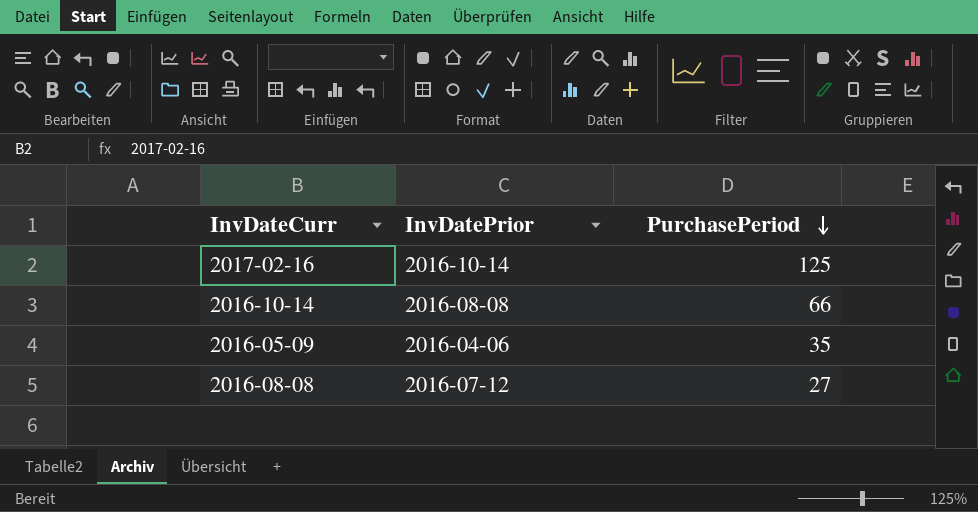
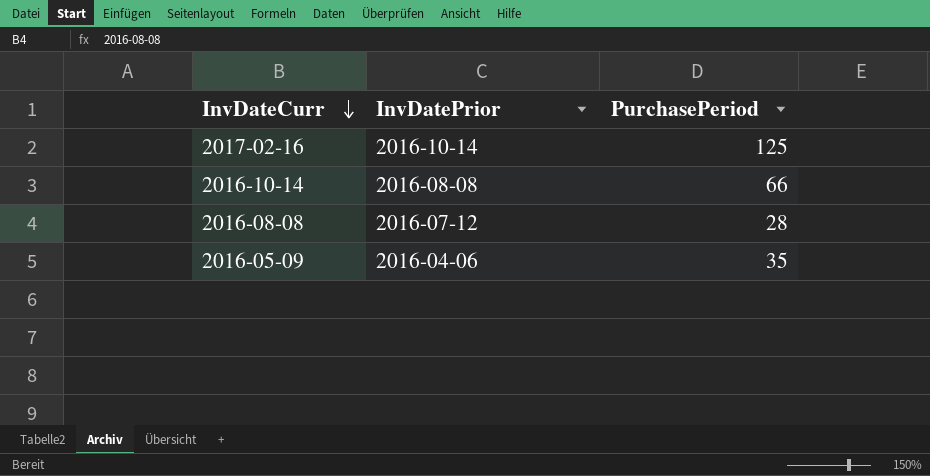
row order: PurchasePeriod descending -> InvDateCurr descending
2016-08-08 | PurchasePeriod: 27 -> 28

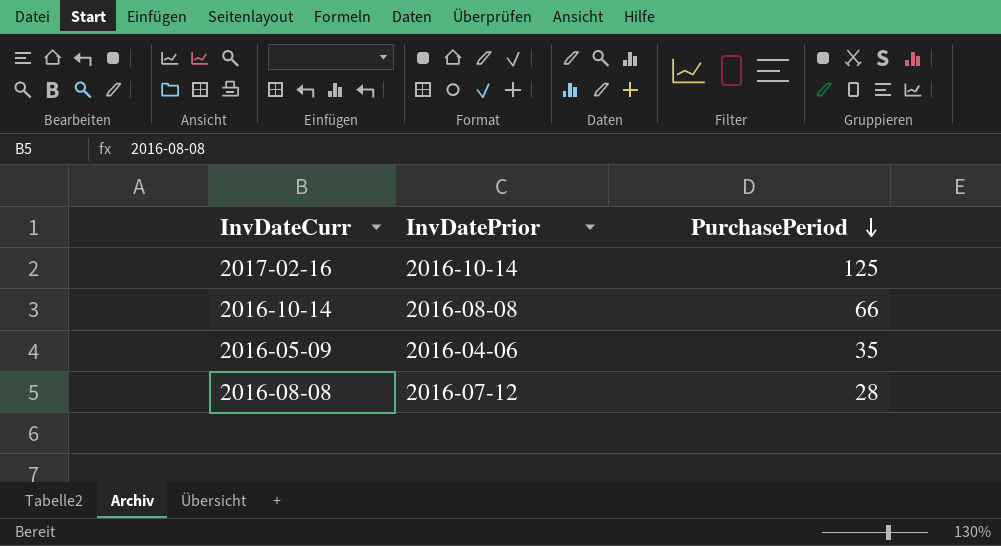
row order: InvDateCurr descending -> PurchasePeriod descending

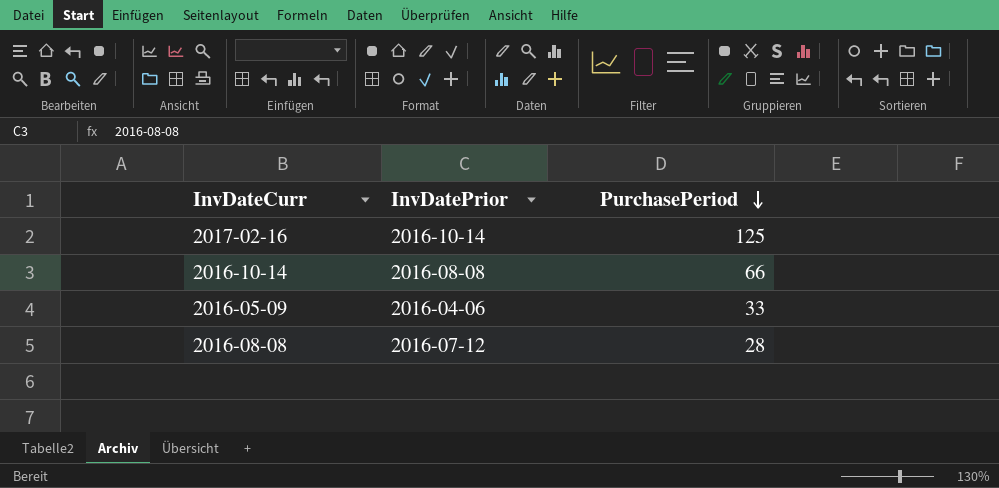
2016-05-09 | PurchasePeriod: 35 -> 33

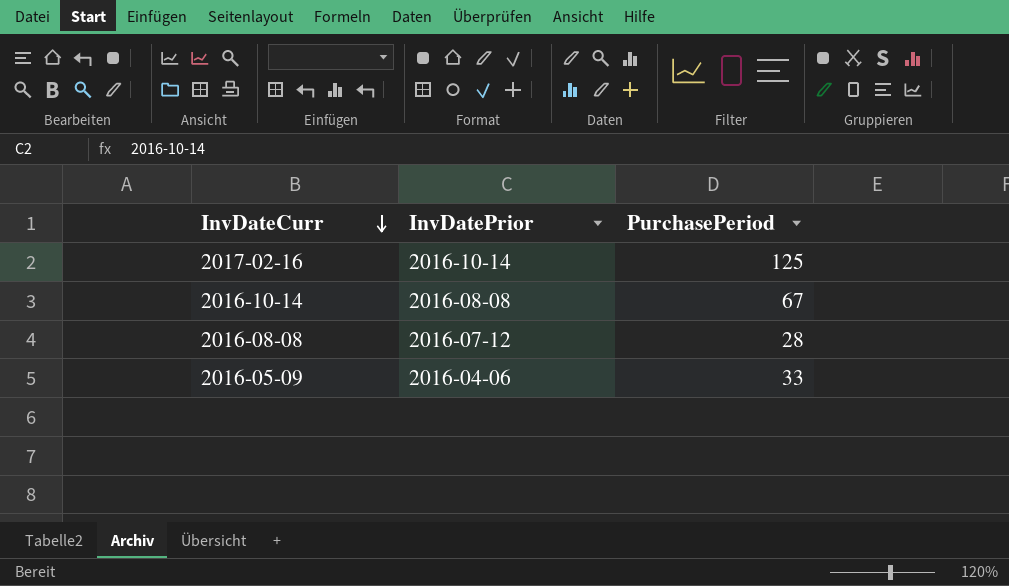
row order: PurchasePeriod descending -> InvDateCurr descending
2016-10-14 | PurchasePeriod: 66 -> 67

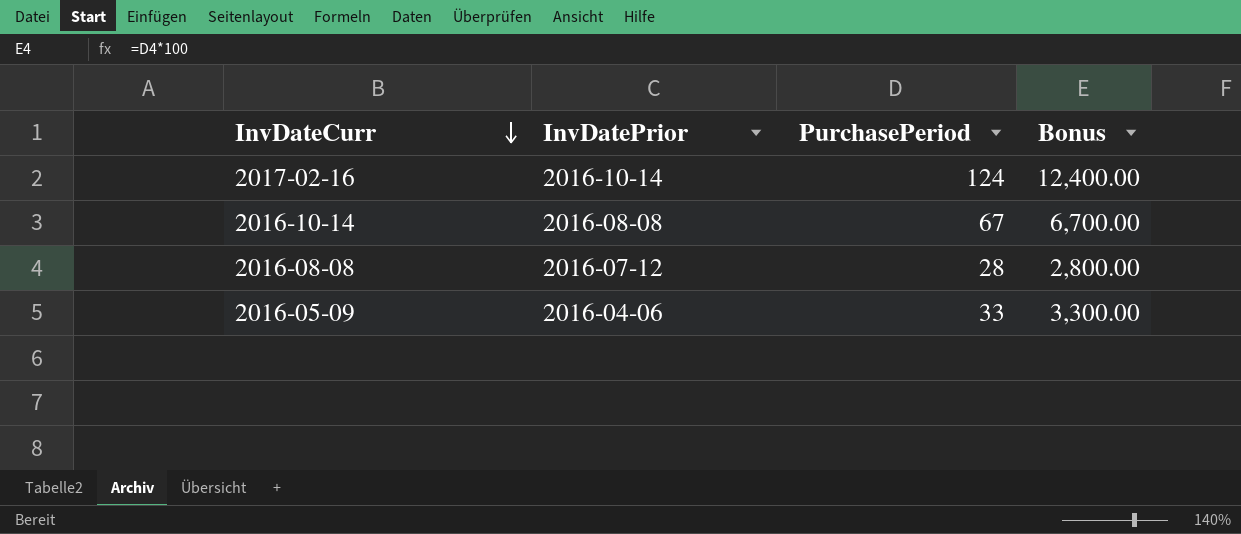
column Bonus | formula: none -> [PurchasePeriod] * 100
2017-02-16 | PurchasePeriod: 125 -> 124

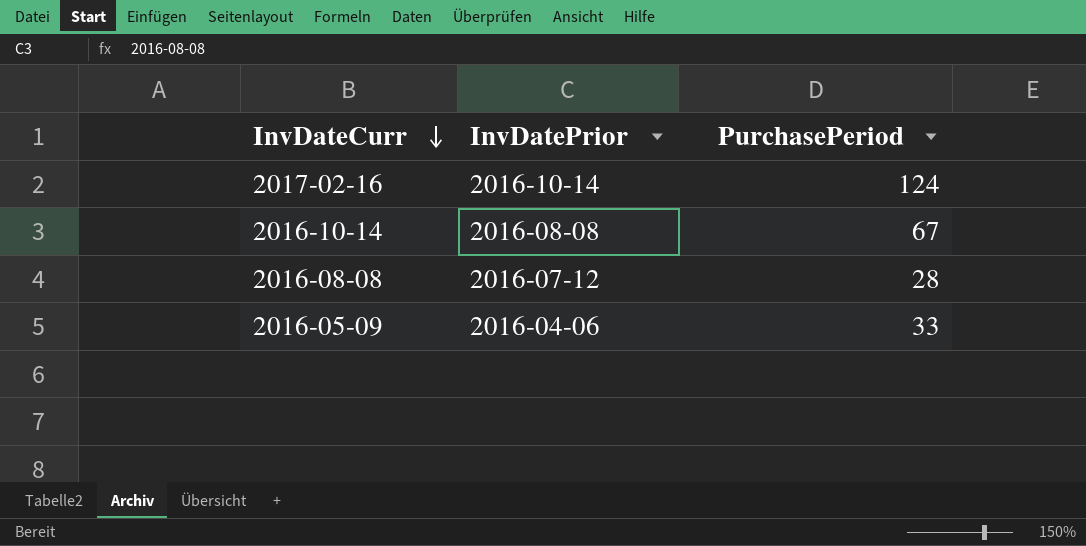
column Bonus | formula: [PurchasePeriod] * 100 -> none

